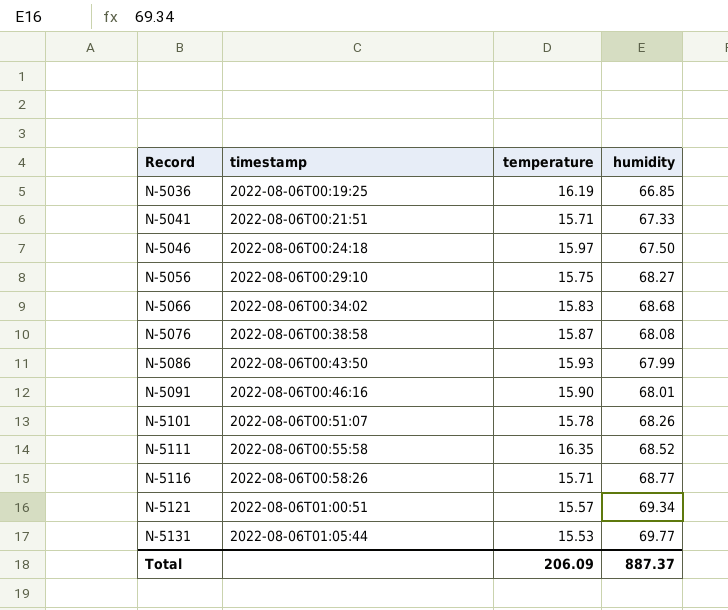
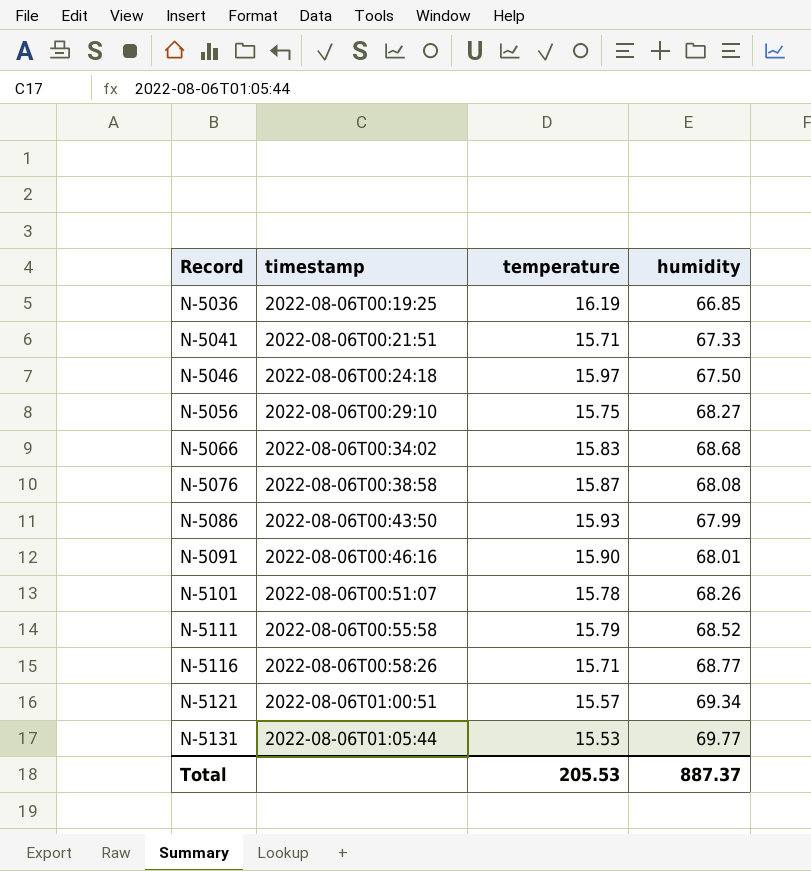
N-5111 | temperature: 16.35 -> 15.79
Total | temperature: 206.09 -> 205.53

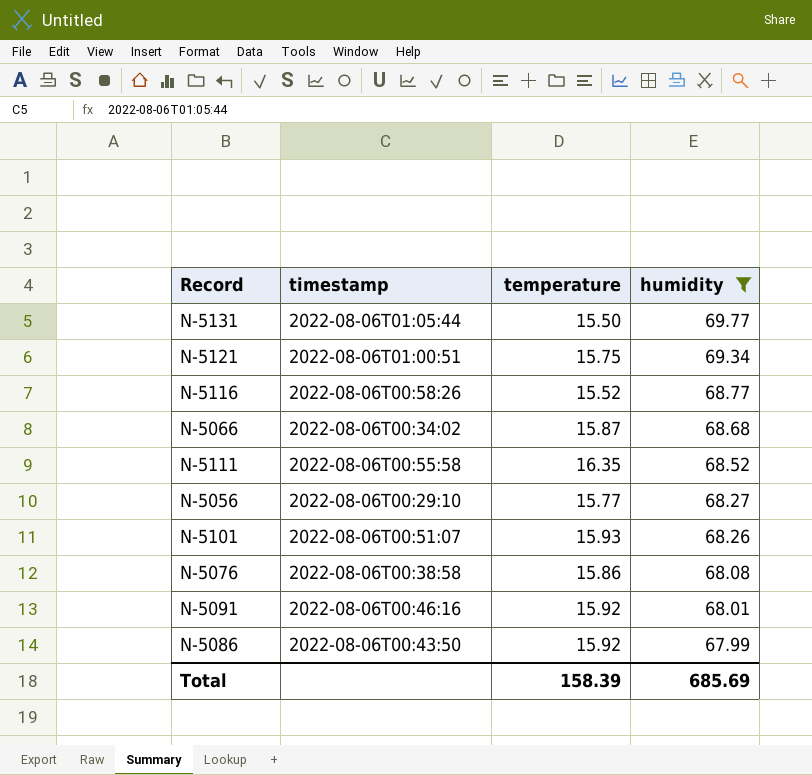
filter: none -> humidity >= 67.99
row order: Record ascending -> humidity descending
N-5131 | temperature: 15.53 -> 15.50
N-5121 | temperature: 15.57 -> 15.75
N-5116 | temperature: 15.71 -> 15.52
N-5066 | temperature: 15.83 -> 15.87
N-5111 | temperature: 15.79 -> 16.35
N-5056 | temperature: 15.75 -> 15.77
N-5101 | temperature: 15.78 -> 15.93
N-5076 | temperature: 15.87 -> 15.86
N-5091 | temperature: 15.90 -> 15.92
N-5086 | temperature: 15.93 -> 15.92
Total | temperature: 205.53 -> 158.39
Total | humidity: 887.37 -> 685.69

